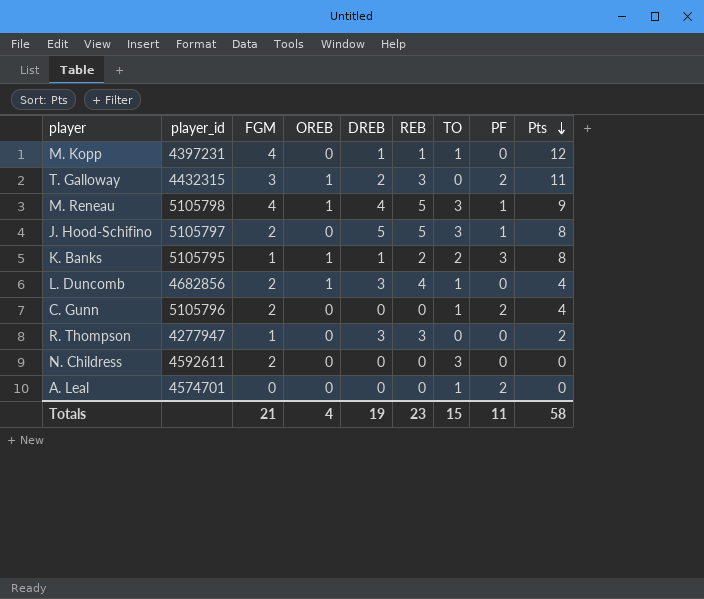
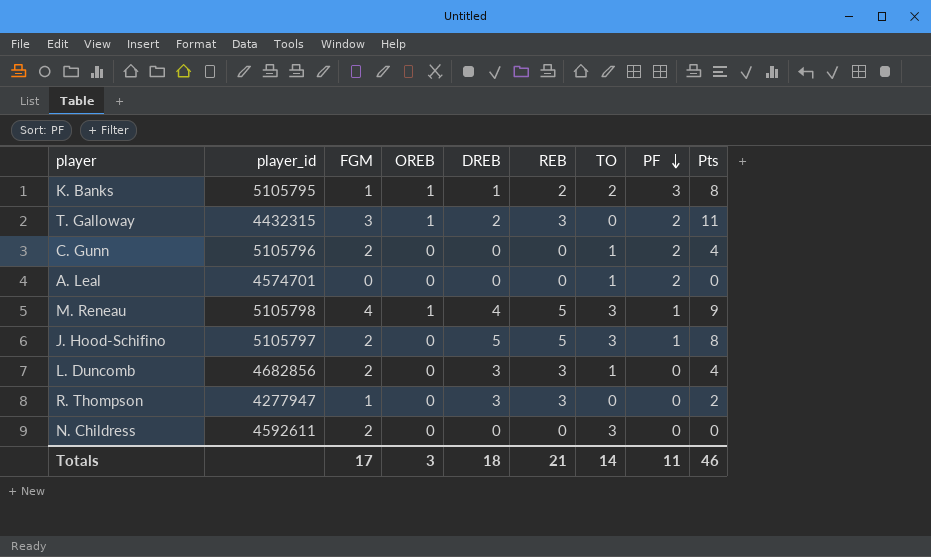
row order: Pts descending -> PF descending
row M. Kopp: 4397231 | 4 | 0 | 1 | 1 | 1 | 0 | 12 -> none
L. Duncomb | OREB: 1 -> 0
L. Duncomb | REB: 4 -> 3
Totals | FGM: 21 -> 17
Totals | OREB: 4 -> 3
Totals | DREB: 19 -> 18
Totals | REB: 23 -> 21
Totals | TO: 15 -> 14
Totals | Pts: 58 -> 46

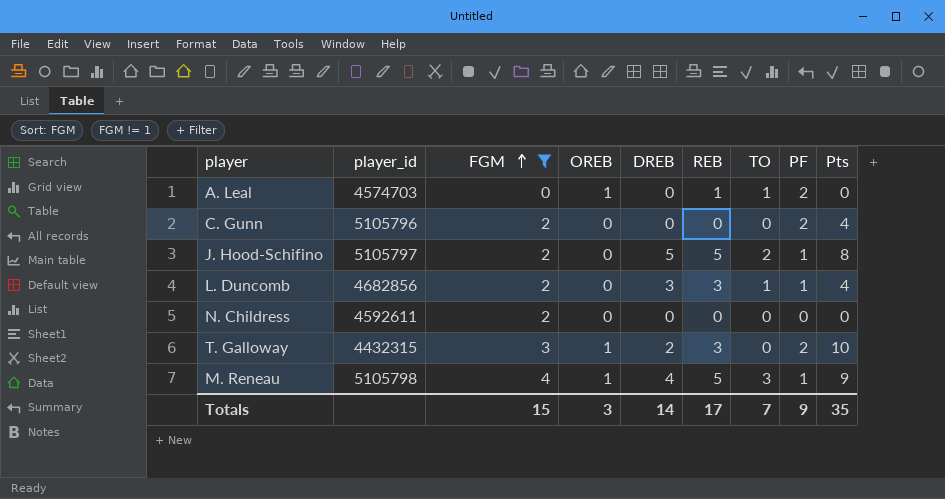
filter: none -> FGM != 1
row order: PF descending -> FGM ascending
A. Leal | player_id: 4574701 -> 4574703
A. Leal | OREB: 0 -> 1
A. Leal | REB: 0 -> 1
C. Gunn | TO: 1 -> 0
J. Hood-Schifino | TO: 3 -> 2
L. Duncomb | PF: 0 -> 1
N. Childress | TO: 3 -> 0
T. Galloway | Pts: 11 -> 10
Totals | FGM: 17 -> 15
Totals | DREB: 18 -> 14
Totals | REB: 21 -> 17
Totals | TO: 14 -> 7
Totals | PF: 11 -> 9
Totals | Pts: 46 -> 35

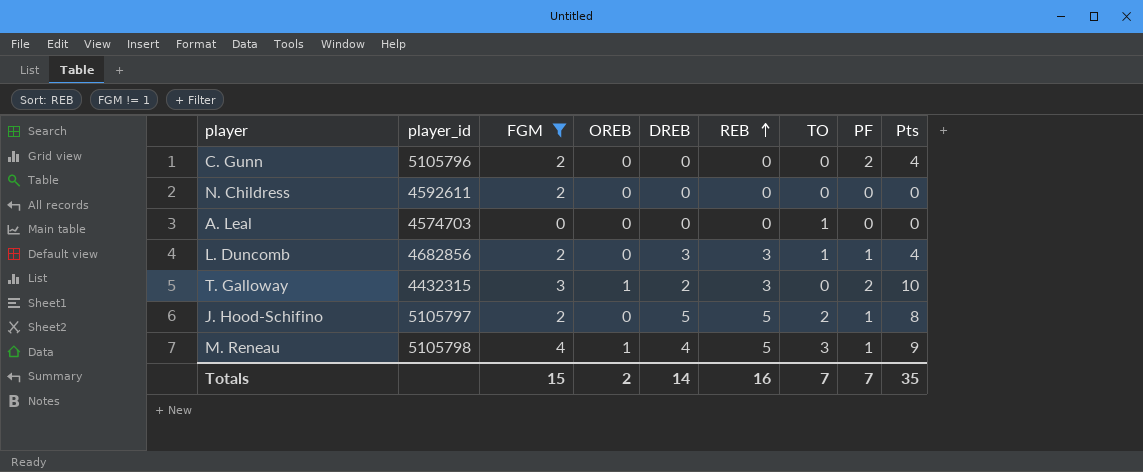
row order: FGM ascending -> REB ascending
A. Leal | OREB: 1 -> 0
A. Leal | REB: 1 -> 0
A. Leal | PF: 2 -> 0
Totals | OREB: 3 -> 2
Totals | REB: 17 -> 16
Totals | PF: 9 -> 7

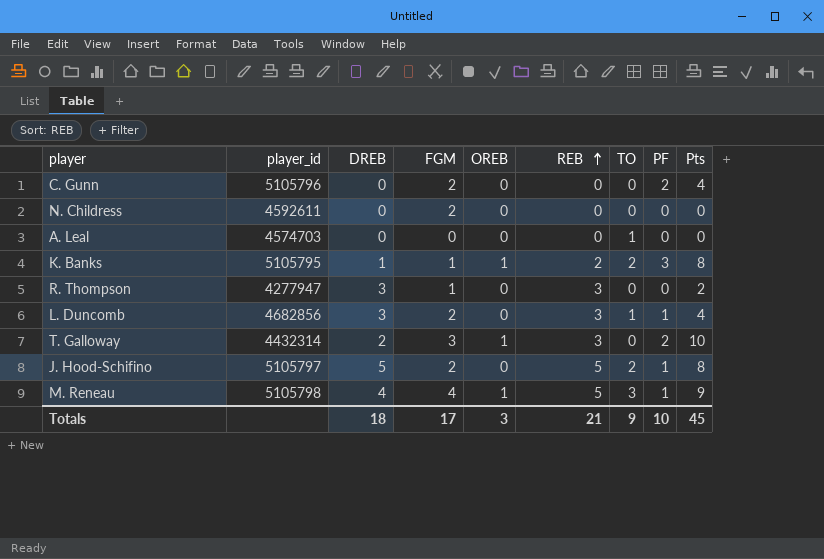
filter: FGM != 1 -> none
column DREB | position: 5 -> 3
T. Galloway | player_id: 4432315 -> 4432314
Totals | DREB: 14 -> 18
Totals | FGM: 15 -> 17
Totals | OREB: 2 -> 3
Totals | REB: 16 -> 21
Totals | TO: 7 -> 9
Totals | PF: 7 -> 10
Totals | Pts: 35 -> 45

